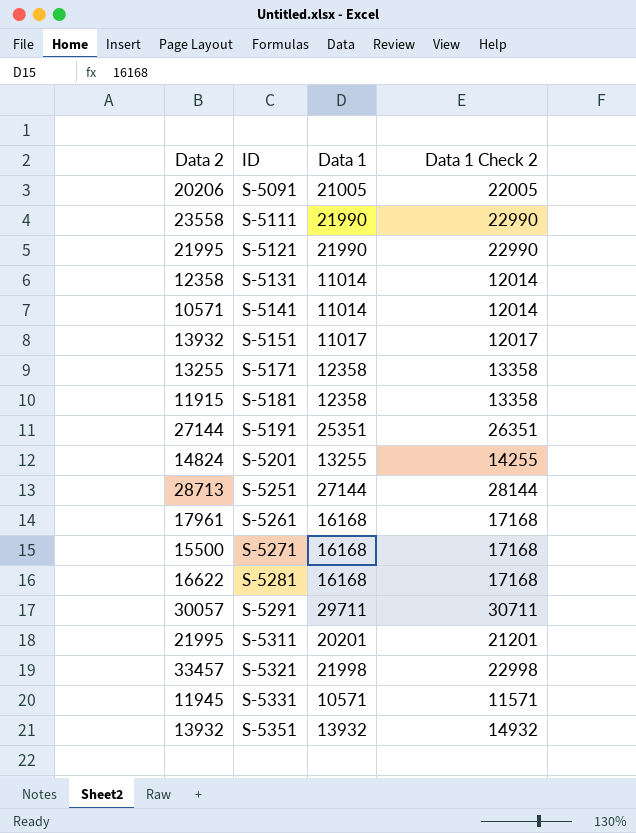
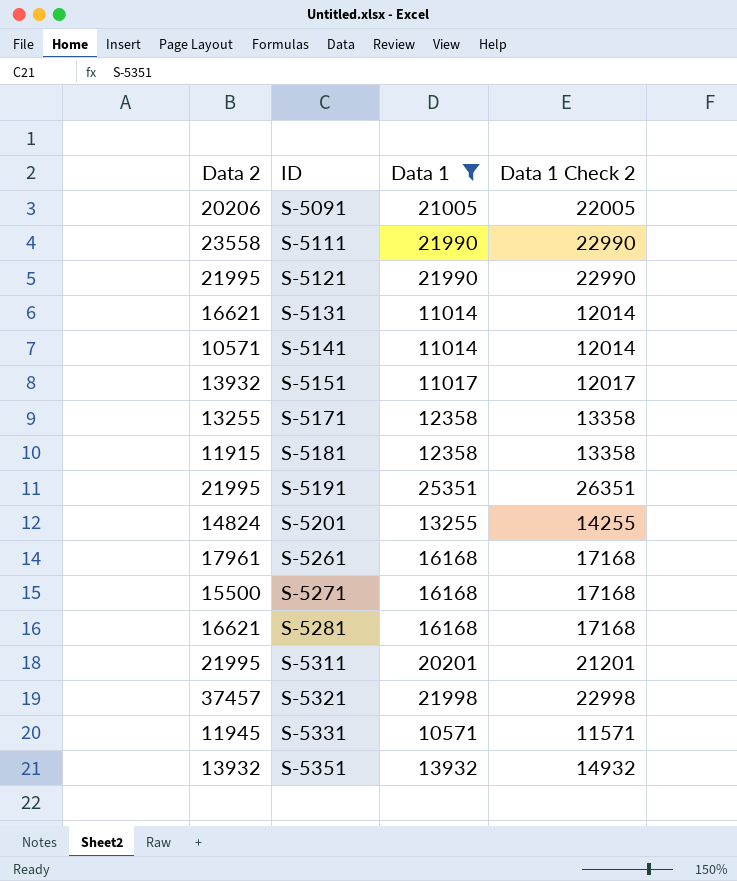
filter: none -> Data 1 <= 25351
S-5131 | Data 2: 12358 -> 16621
S-5191 | Data 2: 27144 -> 21995
S-5281 | Data 2: 16622 -> 16621
S-5321 | Data 2: 33457 -> 37457

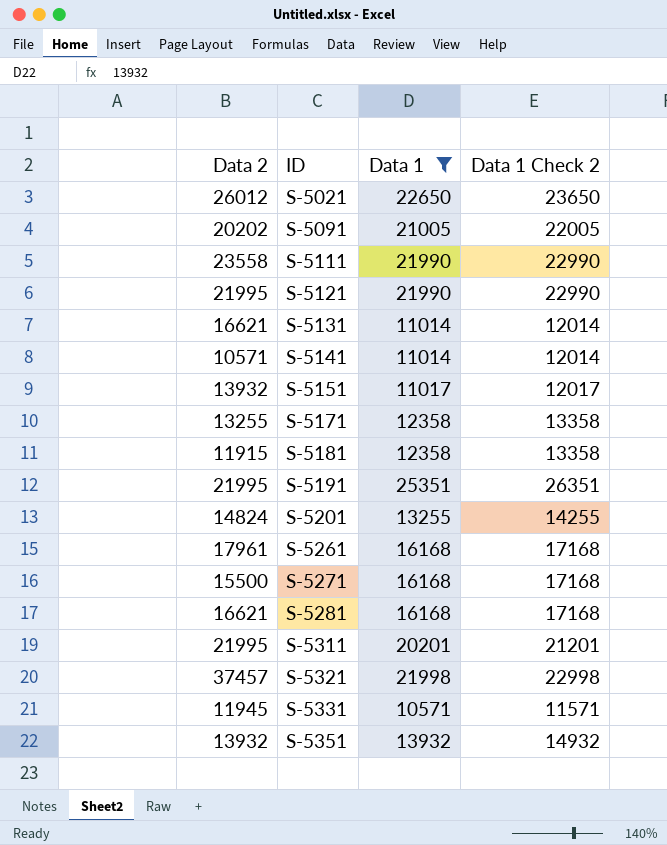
row S-5021: none -> 26012 | 22650 | 23650
S-5091 | Data 2: 20206 -> 20202

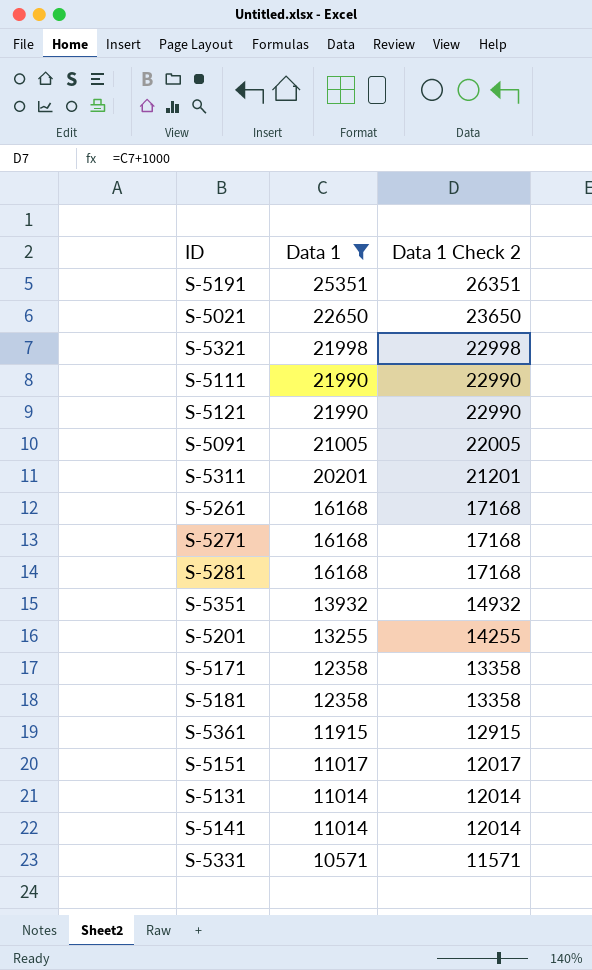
row order: ID ascending -> Data 1 descending
column Data 2 | position: 1 -> none
row S-5361: none -> 11915 | 12915

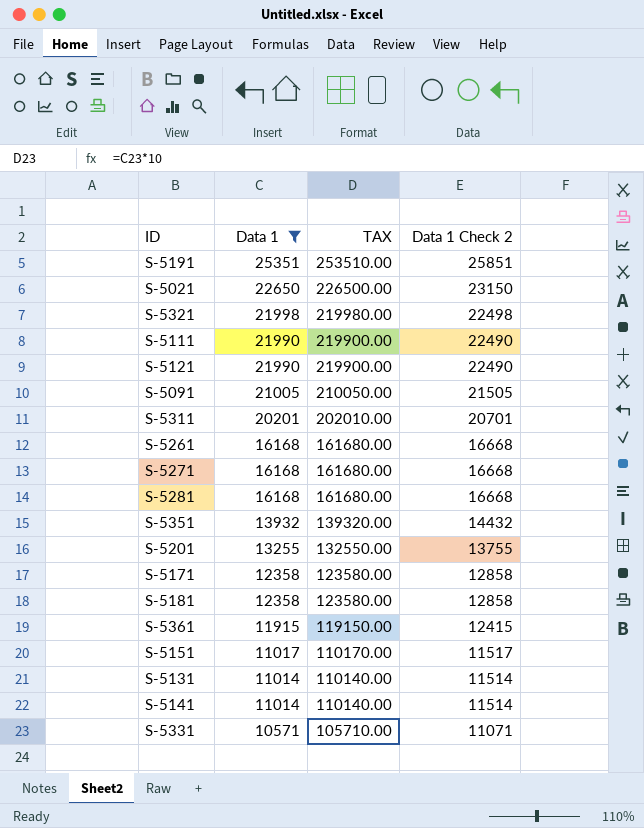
column TAX | formula: none -> [Data 1] * 10
column Data 1 Check 2 | formula: [Data 1] + 1000 -> [Data 1] + 500

